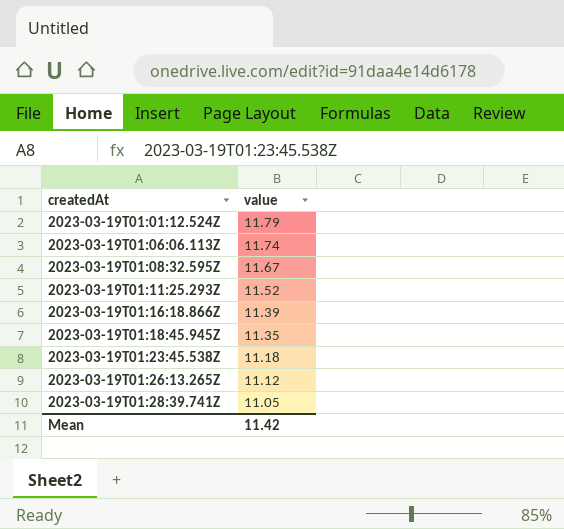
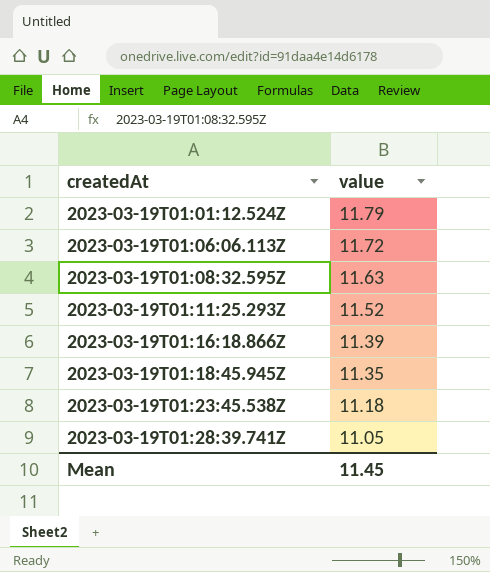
row 2023-03-19T01:26:13.265Z: 11.12 -> none
2023-03-19T01:06:06.113Z | value: 11.74 -> 11.72
2023-03-19T01:08:32.595Z | value: 11.67 -> 11.63
Mean | value: 11.42 -> 11.45

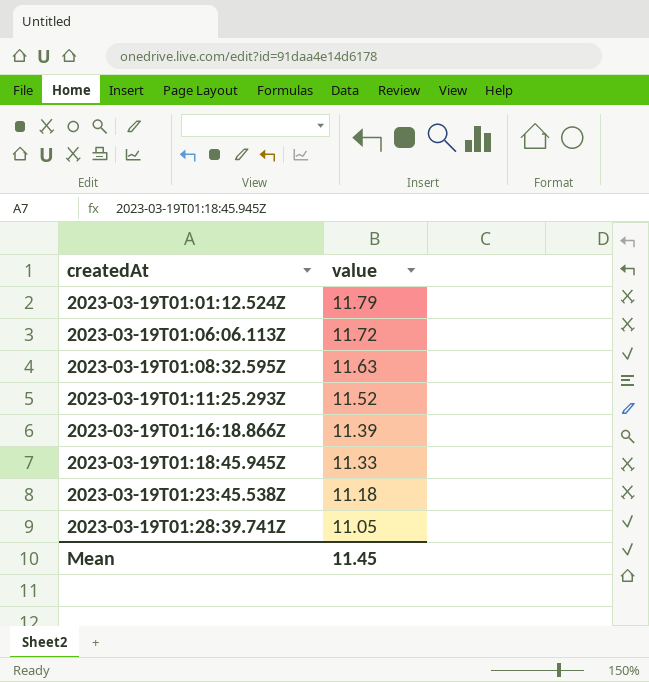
2023-03-19T01:18:45.945Z | value: 11.35 -> 11.33

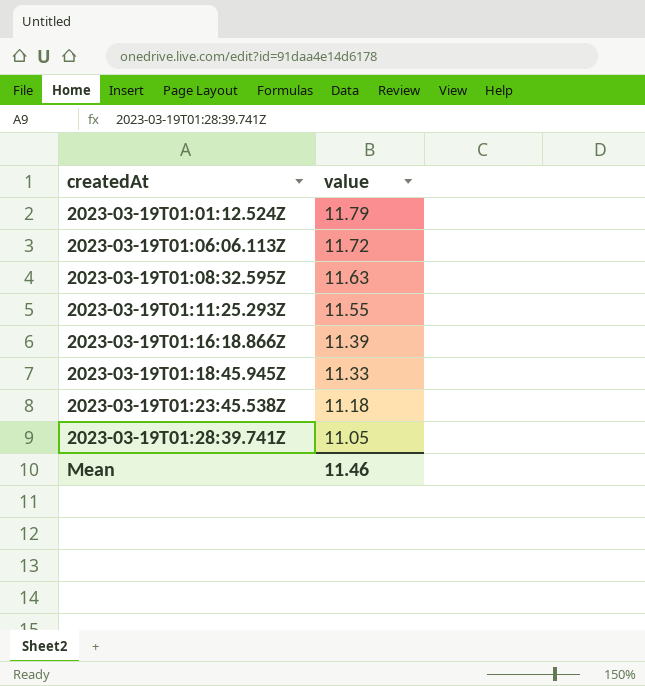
2023-03-19T01:11:25.293Z | value: 11.52 -> 11.55
Mean | value: 11.45 -> 11.46

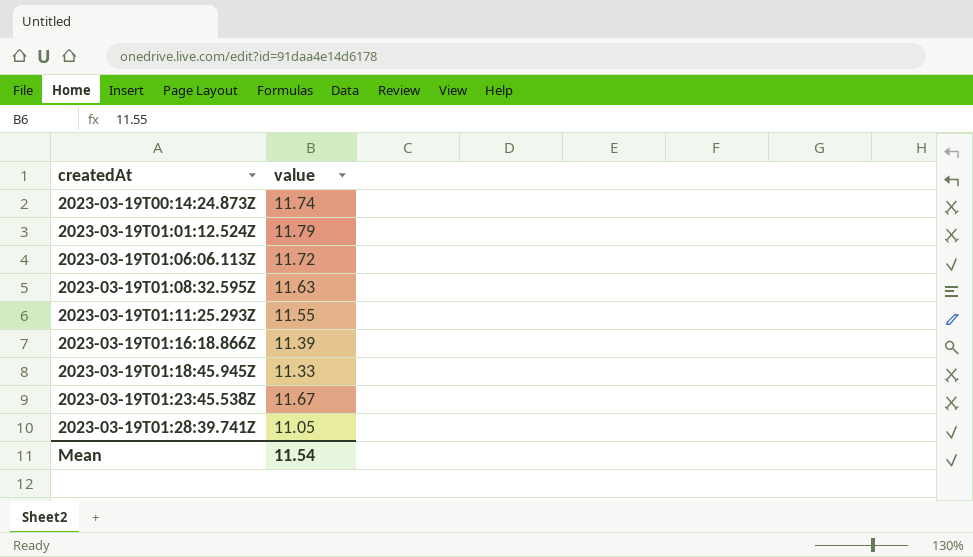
row 2023-03-19T00:14:24.873Z: none -> 11.74
2023-03-19T01:23:45.538Z | value: 11.18 -> 11.67
Mean | value: 11.46 -> 11.54

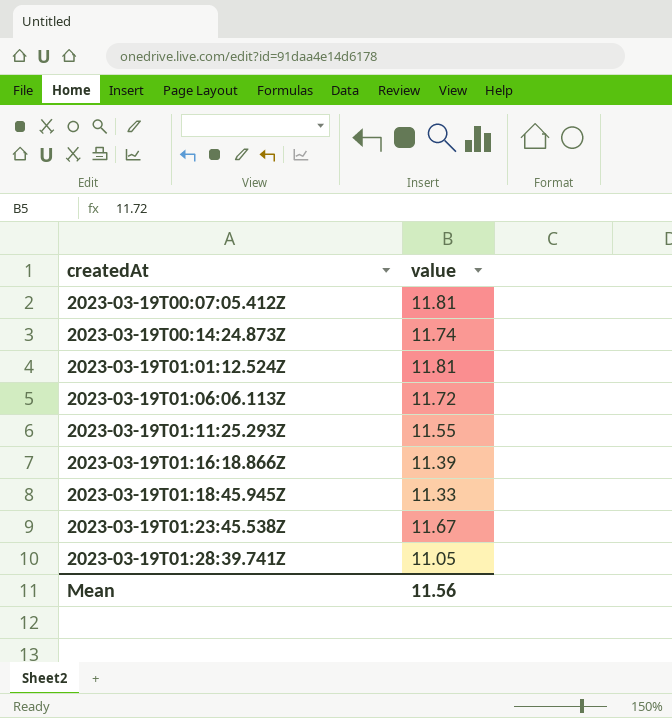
row 2023-03-19T01:08:32.595Z: 11.63 -> none
row 2023-03-19T00:07:05.412Z: none -> 11.81
2023-03-19T01:01:12.524Z | value: 11.79 -> 11.81
Mean | value: 11.54 -> 11.56

